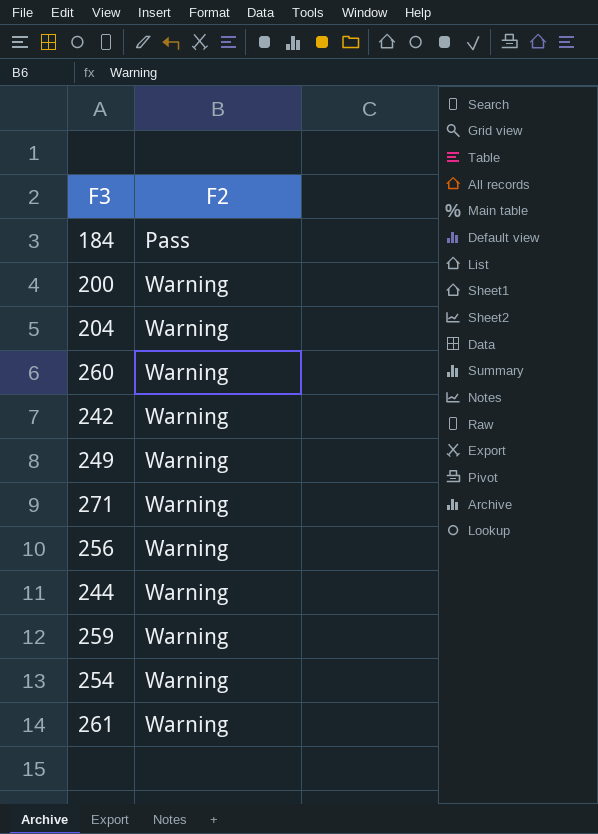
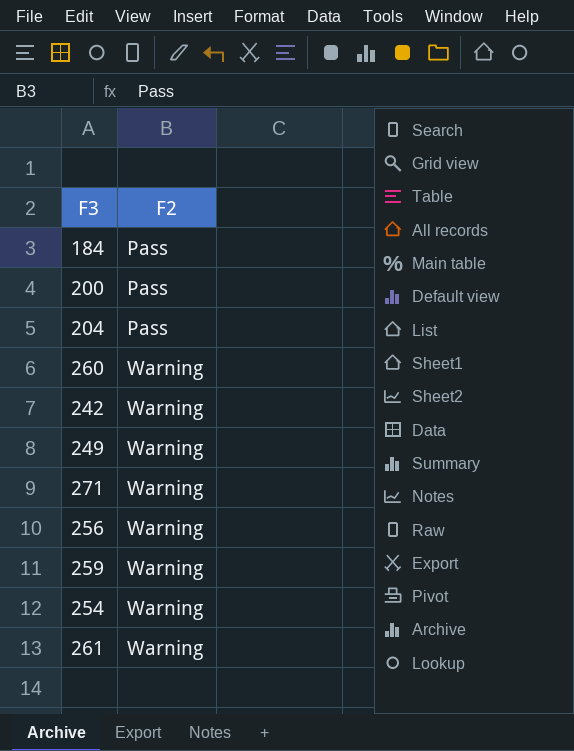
row 244: Warning -> none
200 | F2: Warning -> Pass
204 | F2: Warning -> Pass

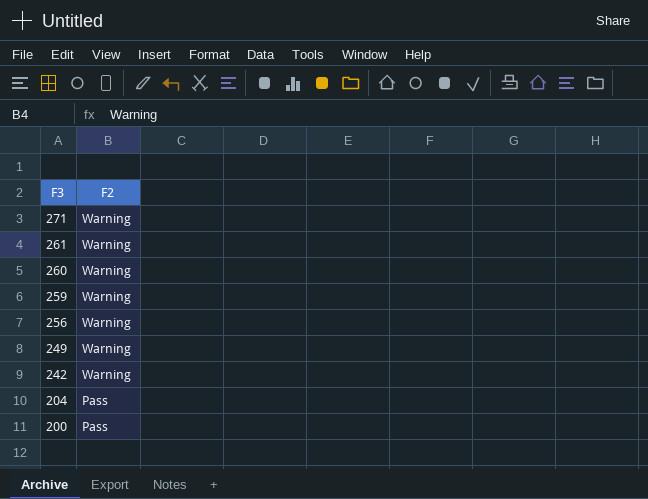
row order: F2 ascending -> F3 descending
row 184: Pass -> none
row 254: Warning -> none

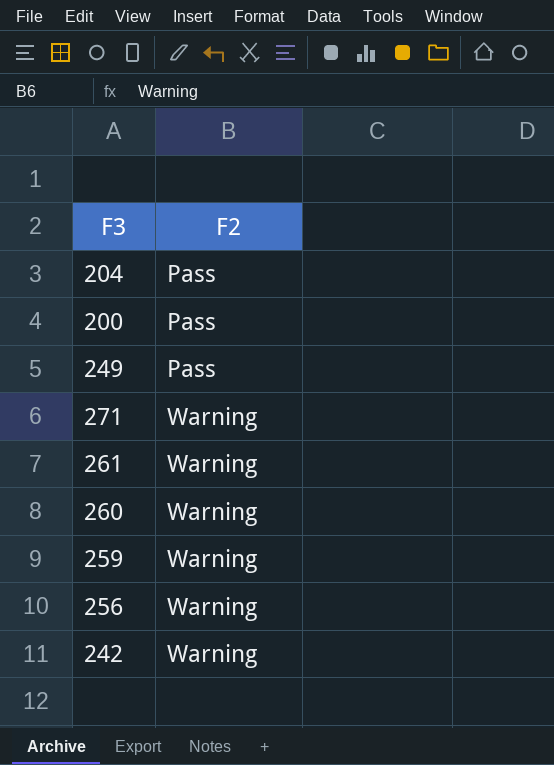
row order: F3 descending -> F2 ascending
249 | F2: Warning -> Pass

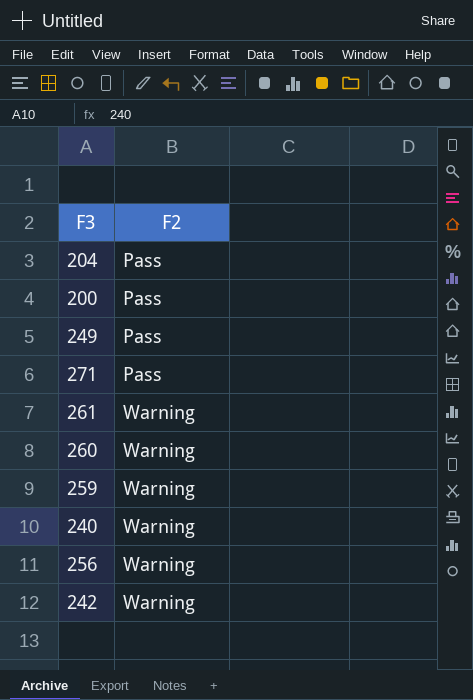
271 | F2: Warning -> Pass
row 240: none -> Warning

